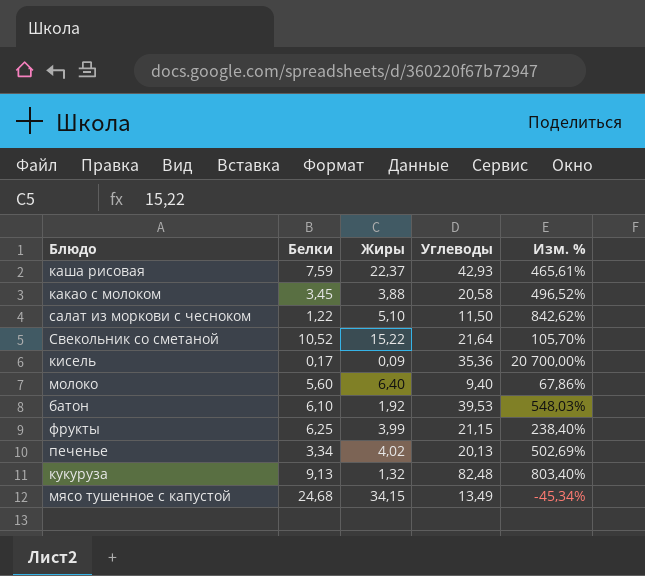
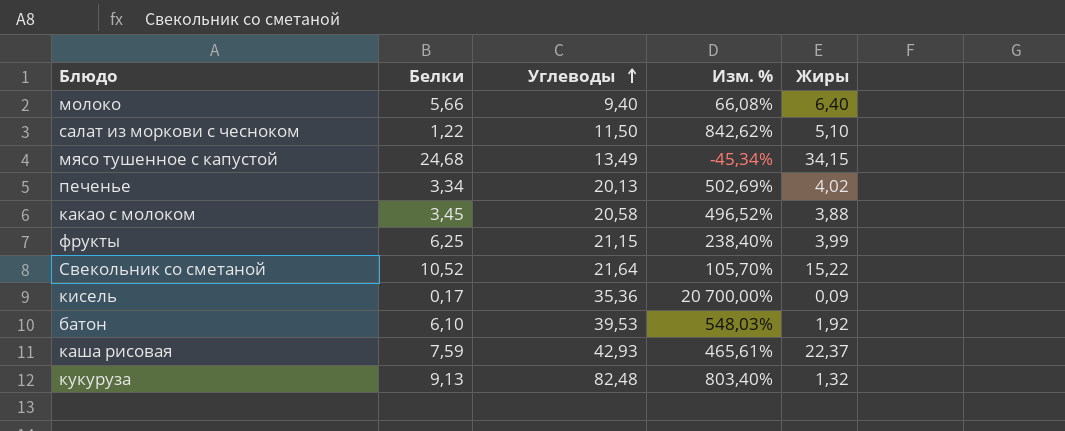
row order: none -> Углеводы ascending
column Жиры | position: 3 -> 5
молоко | Белки: 5,60 -> 5,66
молоко | Изм. %: 67,86% -> 66,08%

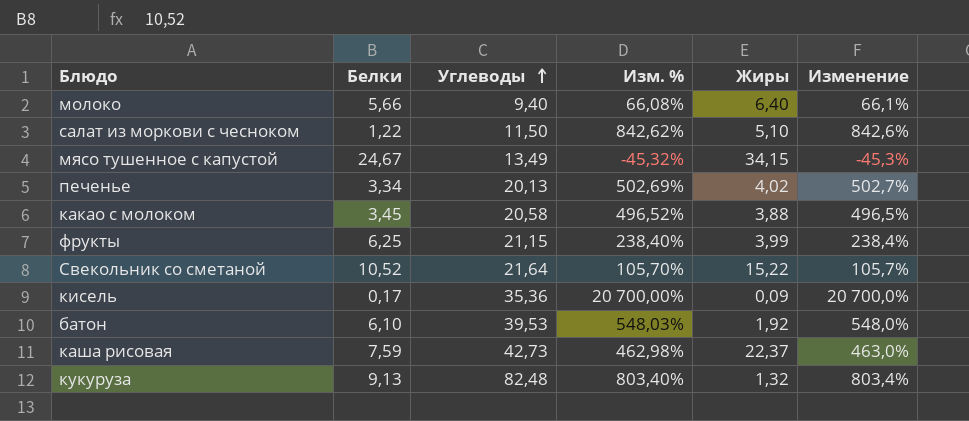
column Изменение | formula: none -> ([Углеводы] - [Белки]) / [Белки]
мясо тушенное с капустой | Белки: 24,68 -> 24,67
мясо тушенное с капустой | Изм. %: -45,34% -> -45,32%
каша рисовая | Углеводы: 42,93 -> 42,73
каша рисовая | Изм. %: 465,61% -> 462,98%

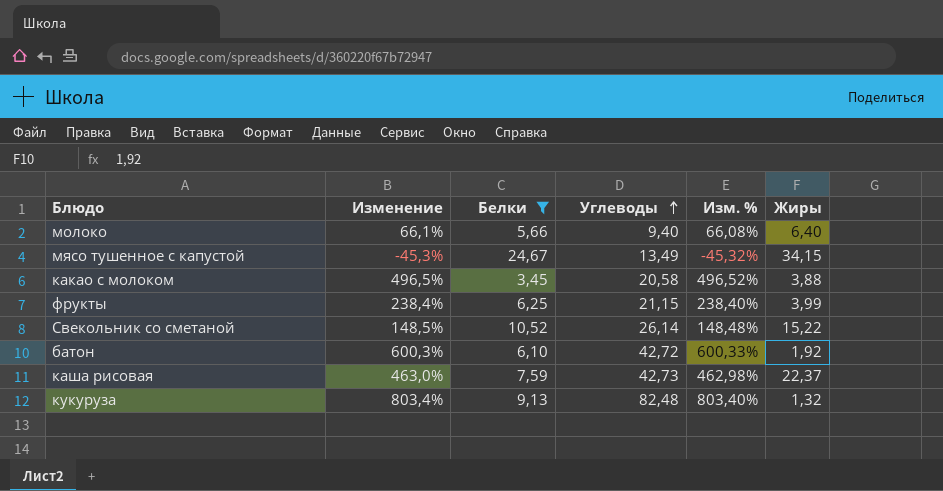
filter: none -> Белки >= 3,45
column Изменение | position: 6 -> 2
Свекольник со сметаной | Изменение: 105,7% -> 148,5%
Свекольник со сметаной | Углеводы: 21,64 -> 26,14
Свекольник со сметаной | Изм. %: 105,70% -> 148,48%
батон | Изменение: 548,0% -> 600,3%
батон | Углеводы: 39,53 -> 42,72
батон | Изм. %: 548,03% -> 600,33%

